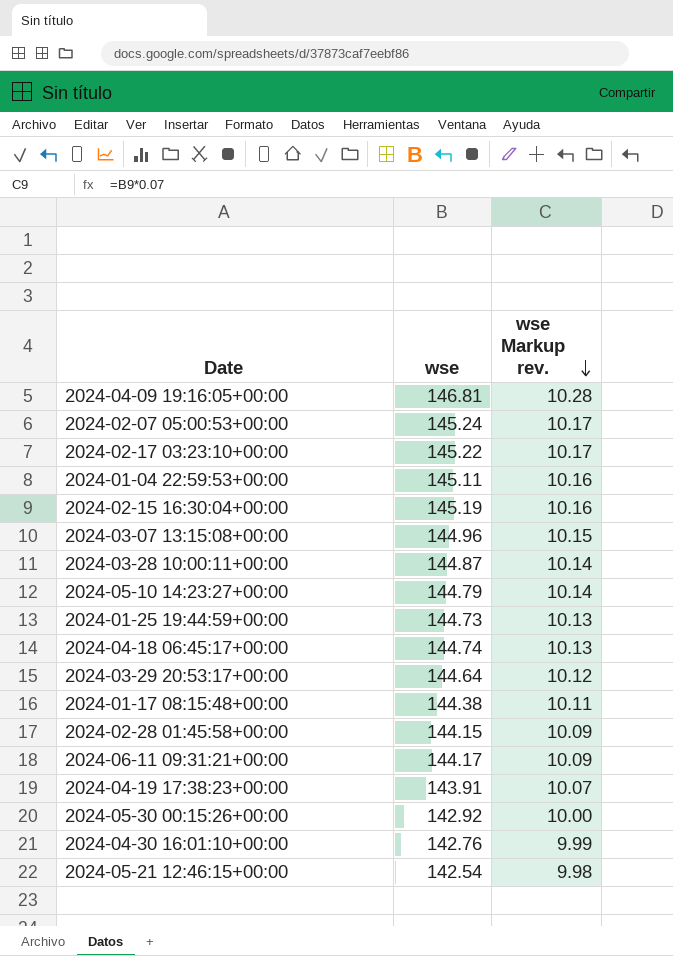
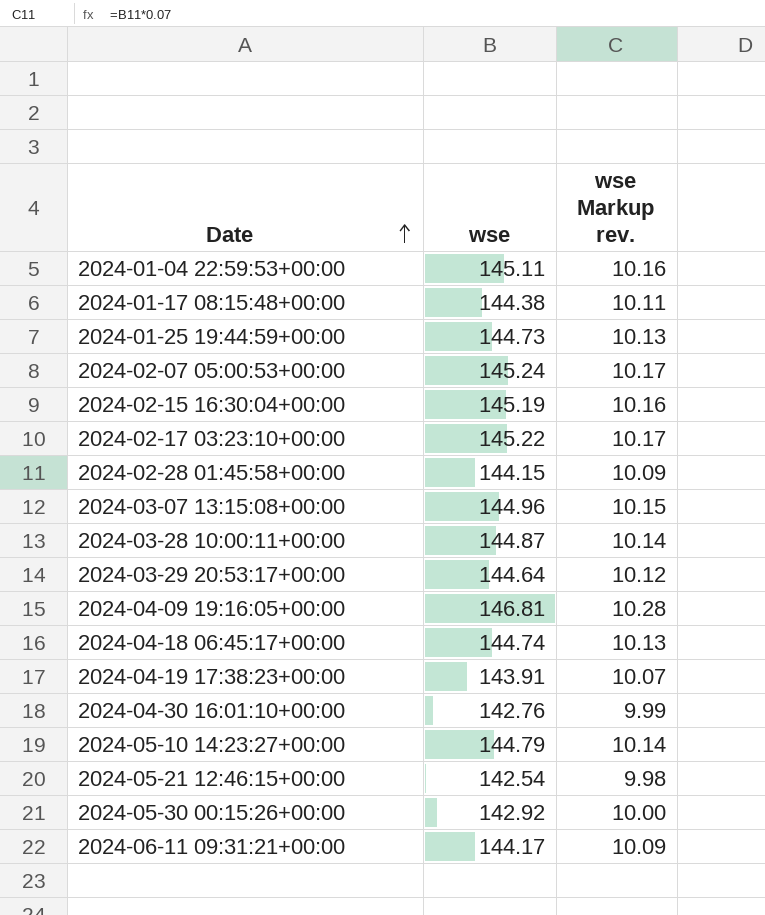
row order: wse Markup rev. descending -> Date ascending

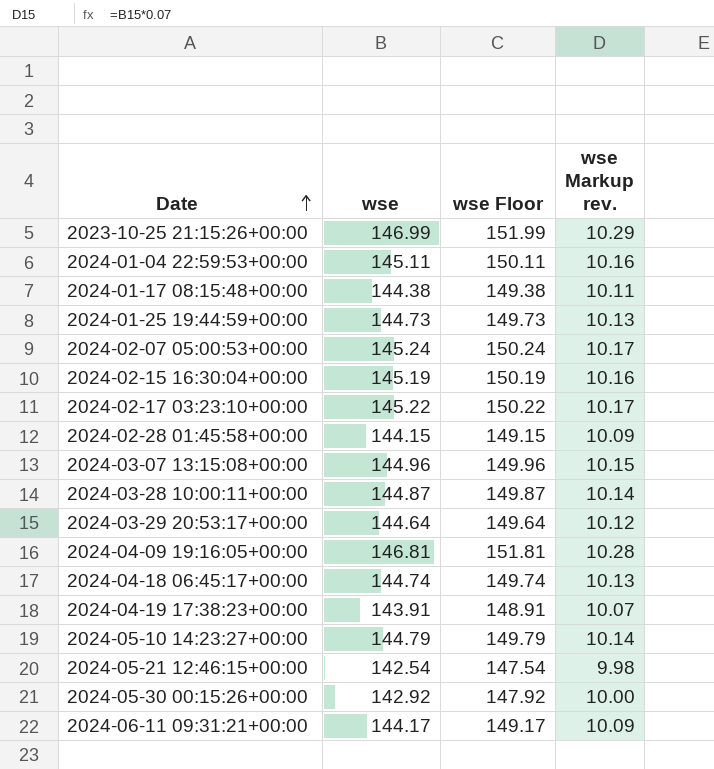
column wse Floor | formula: none -> [wse] + 5
row 2024-04-30 16:01:10+00:00: 142.76 | 9.99 -> none
row 2023-10-25 21:15:26+00:00: none -> 146.99 | 151.99 | 10.29

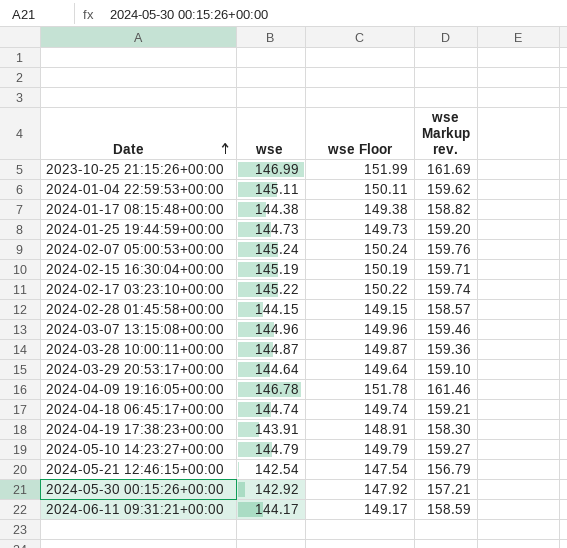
column wse Markup rev. | formula: [wse] * 0.07 -> [wse] * 1.1
2024-04-09 19:16:05+00:00 | wse: 146.81 -> 146.78
2024-04-09 19:16:05+00:00 | wse Floor: 151.81 -> 151.78

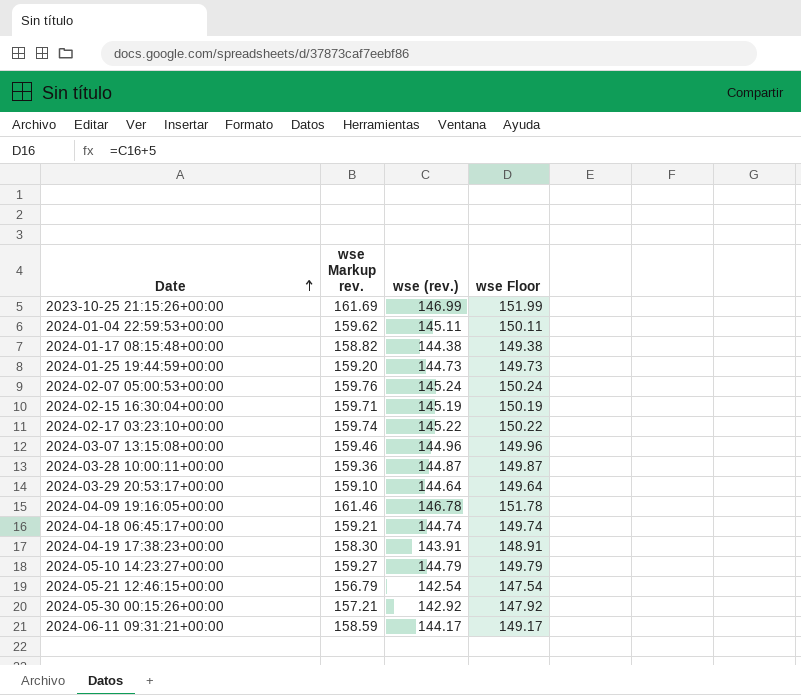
column wse Markup rev. | position: 4 -> 2
column name: wse -> wse (rev.)
row 2024-02-28 01:45:58+00:00: 144.15 | 149.15 | 158.57 -> none

